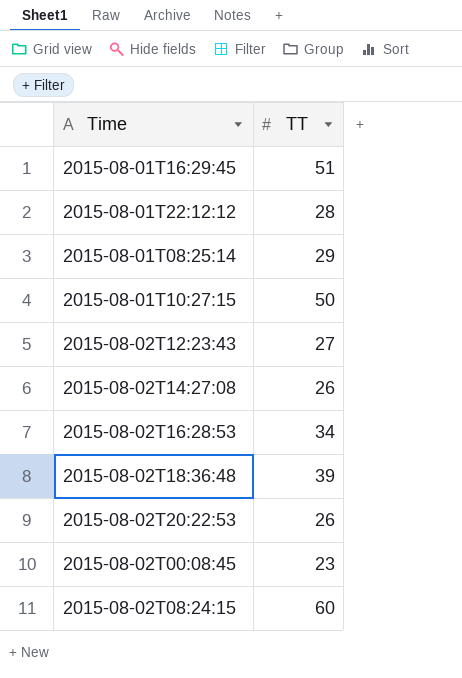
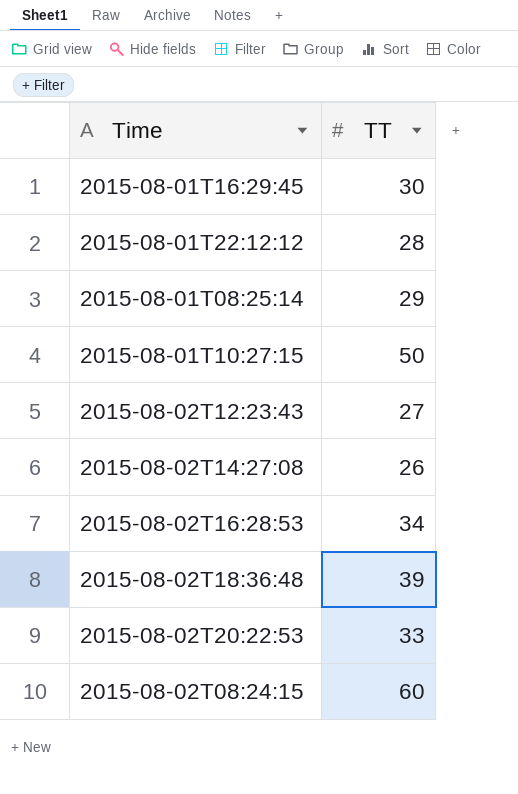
row 2015-08-02T00:08:45: 23 -> none
2015-08-01T16:29:45 | TT: 51 -> 30
2015-08-02T20:22:53 | TT: 26 -> 33

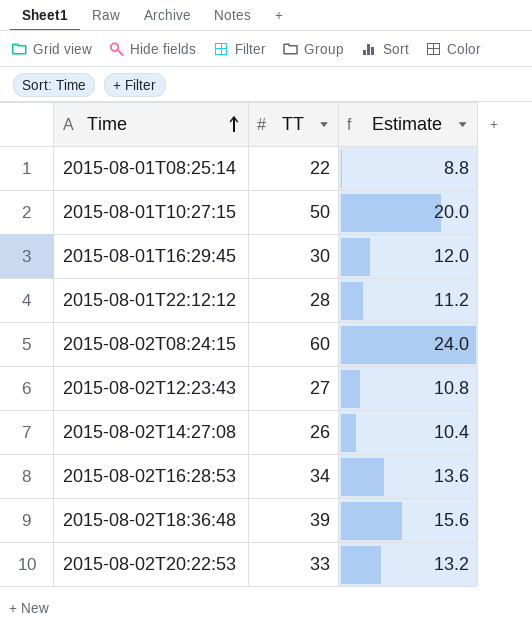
row order: none -> Time ascending
column Estimate | formula: none -> [TT] * 0.4
2015-08-01T08:25:14 | TT: 29 -> 22

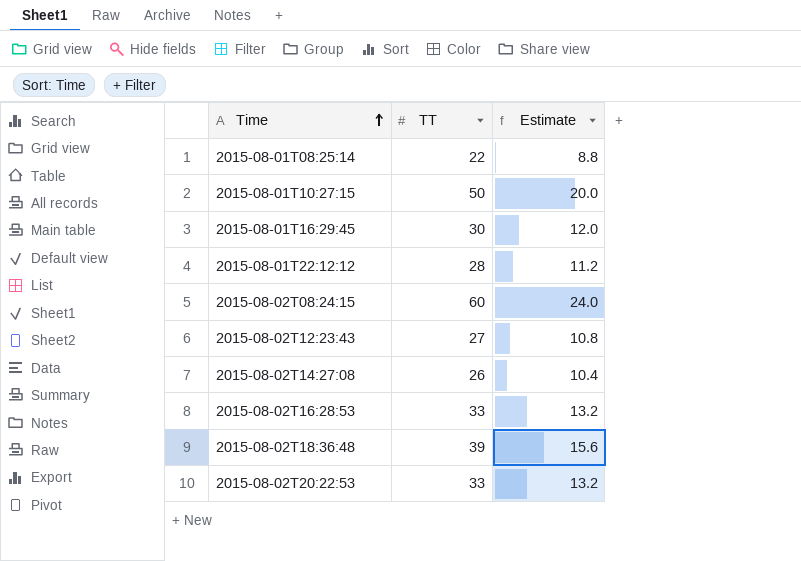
2015-08-02T16:28:53 | TT: 34 -> 33
2015-08-02T16:28:53 | Estimate: 13.6 -> 13.2

